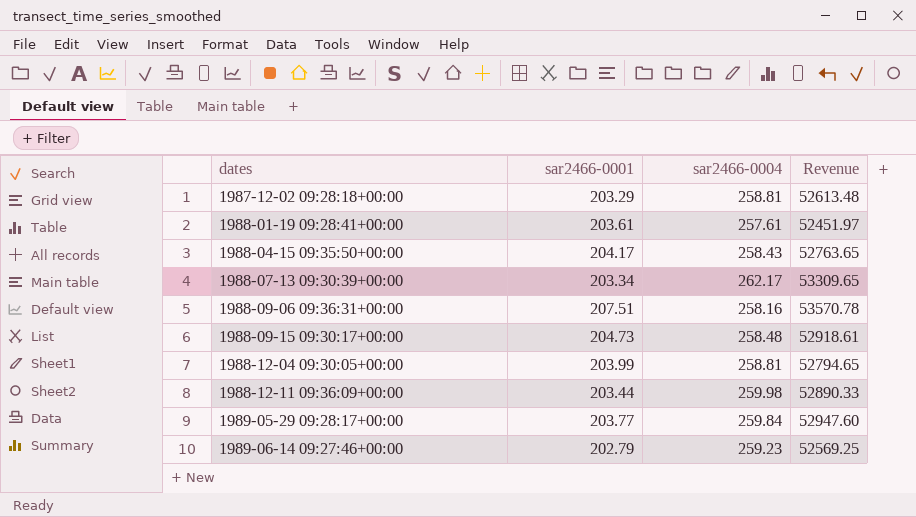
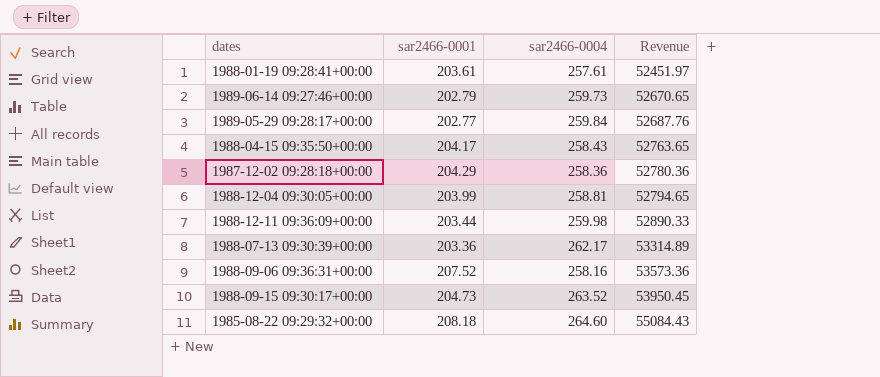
row order: dates ascending -> Revenue ascending
1989-06-14 09:27:46+00:00 | sar2466-0004: 259.23 -> 259.73
1989-06-14 09:27:46+00:00 | Revenue: 52569.25 -> 52670.65
1989-05-29 09:28:17+00:00 | sar2466-0001: 203.77 -> 202.77
1989-05-29 09:28:17+00:00 | Revenue: 52947.60 -> 52687.76
1987-12-02 09:28:18+00:00 | sar2466-0001: 203.29 -> 204.29
1987-12-02 09:28:18+00:00 | sar2466-0004: 258.81 -> 258.36
1987-12-02 09:28:18+00:00 | Revenue: 52613.48 -> 52780.36
1988-07-13 09:30:39+00:00 | sar2466-0001: 203.34 -> 203.36
1988-07-13 09:30:39+00:00 | Revenue: 53309.65 -> 53314.89
1988-09-06 09:36:31+00:00 | sar2466-0001: 207.51 -> 207.52
1988-09-06 09:36:31+00:00 | Revenue: 53570.78 -> 53573.36
1988-09-15 09:30:17+00:00 | sar2466-0004: 258.48 -> 263.52
1988-09-15 09:30:17+00:00 | Revenue: 52918.61 -> 53950.45
row 1985-08-22 09:29:32+00:00: none -> 208.18 | 264.60 | 55084.43

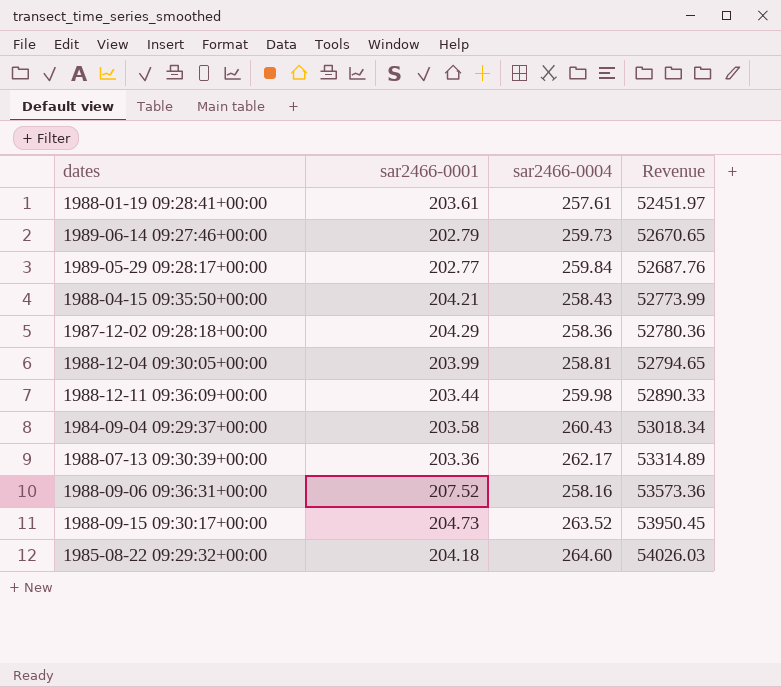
1988-04-15 09:35:50+00:00 | sar2466-0001: 204.17 -> 204.21
1988-04-15 09:35:50+00:00 | Revenue: 52763.65 -> 52773.99
row 1984-09-04 09:29:37+00:00: none -> 203.58 | 260.43 | 53018.34
1985-08-22 09:29:32+00:00 | sar2466-0001: 208.18 -> 204.18
1985-08-22 09:29:32+00:00 | Revenue: 55084.43 -> 54026.03

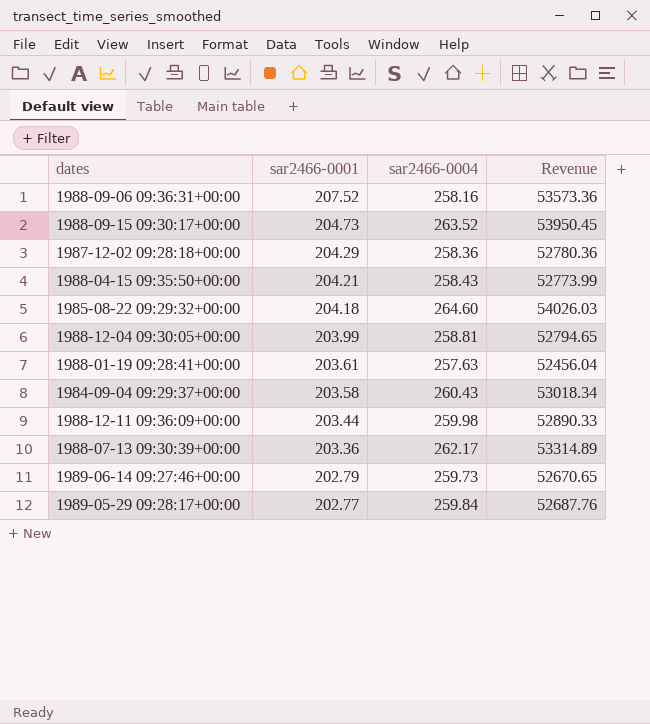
row order: Revenue ascending -> sar2466-0001 descending
1988-01-19 09:28:41+00:00 | sar2466-0004: 257.61 -> 257.63
1988-01-19 09:28:41+00:00 | Revenue: 52451.97 -> 52456.04

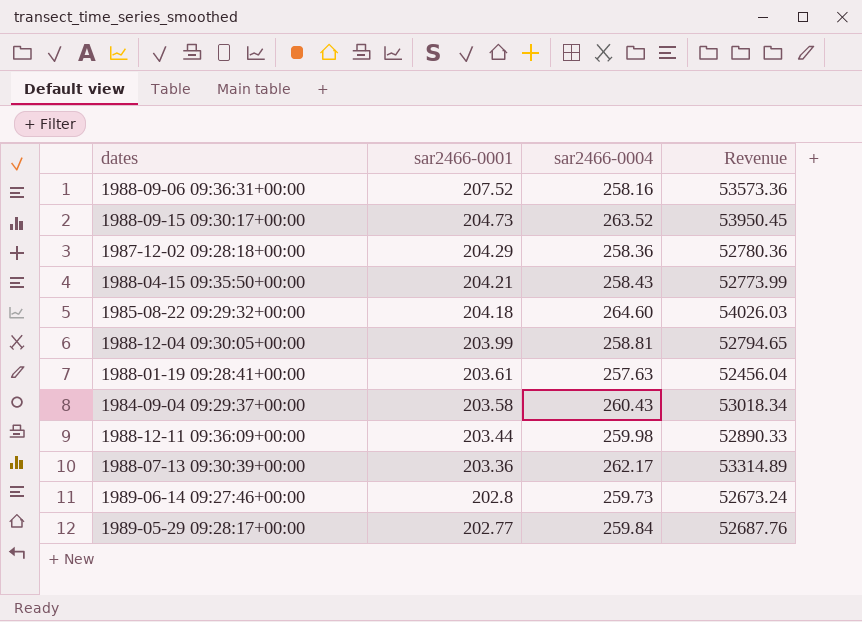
1989-06-14 09:27:46+00:00 | sar2466-0001: 202.79 -> 202.8
1989-06-14 09:27:46+00:00 | Revenue: 52670.65 -> 52673.24

